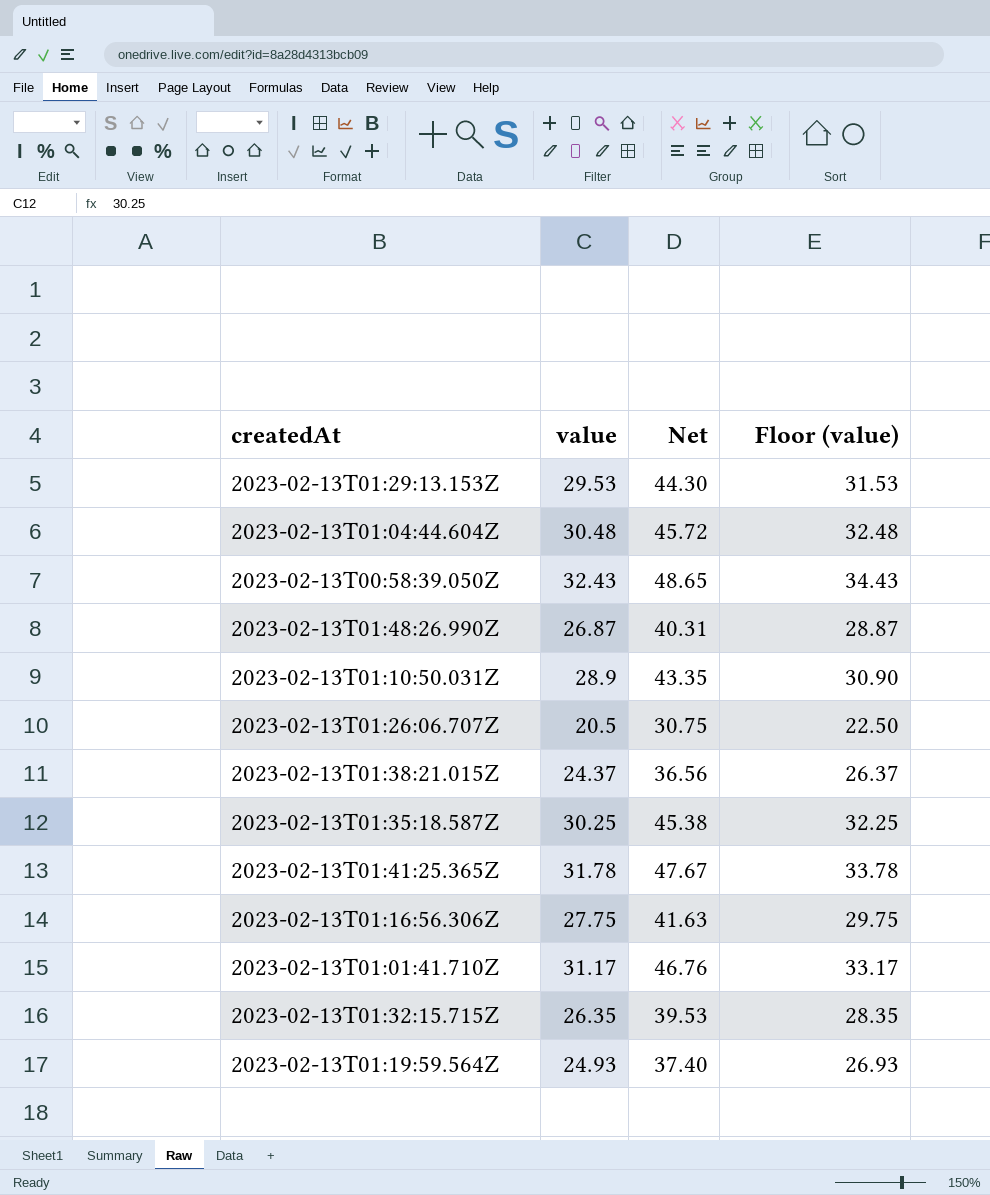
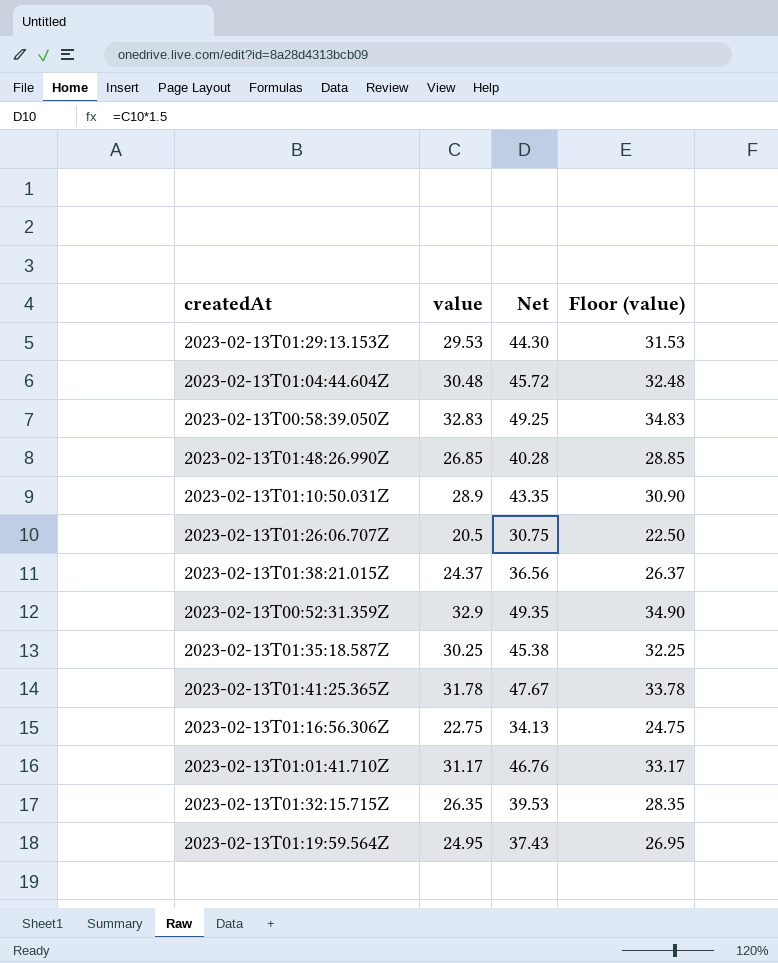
2023-02-13T00:58:39.050Z | value: 32.43 -> 32.83
2023-02-13T00:58:39.050Z | Net: 48.65 -> 49.25
2023-02-13T00:58:39.050Z | Floor (value): 34.43 -> 34.83
2023-02-13T01:48:26.990Z | value: 26.87 -> 26.85
2023-02-13T01:48:26.990Z | Net: 40.31 -> 40.28
2023-02-13T01:48:26.990Z | Floor (value): 28.87 -> 28.85
row 2023-02-13T00:52:31.359Z: none -> 32.9 | 49.35 | 34.90
2023-02-13T01:16:56.306Z | value: 27.75 -> 22.75
2023-02-13T01:16:56.306Z | Net: 41.63 -> 34.13
2023-02-13T01:16:56.306Z | Floor (value): 29.75 -> 24.75
2023-02-13T01:19:59.564Z | value: 24.93 -> 24.95
2023-02-13T01:19:59.564Z | Net: 37.40 -> 37.43
2023-02-13T01:19:59.564Z | Floor (value): 26.93 -> 26.95

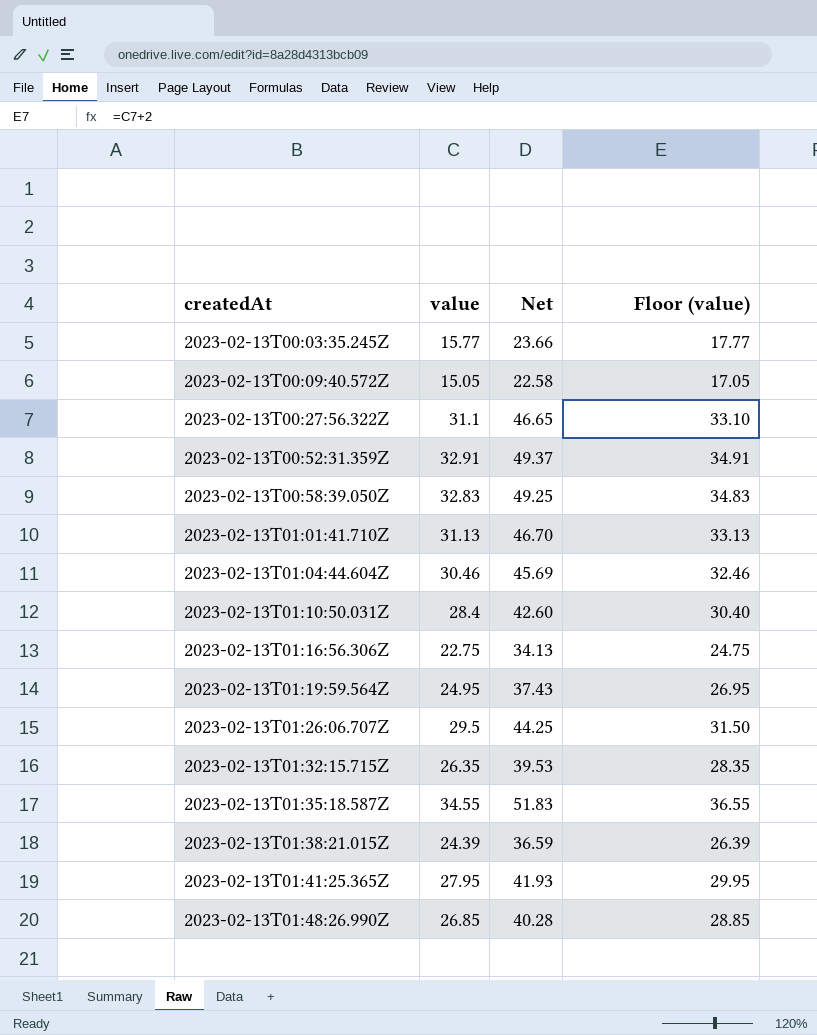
row order: none -> createdAt ascending
row 2023-02-13T01:29:13.153Z: 29.53 | 44.30 | 31.53 -> none
row 2023-02-13T00:03:35.245Z: none -> 15.77 | 23.66 | 17.77
row 2023-02-13T00:09:40.572Z: none -> 15.05 | 22.58 | 17.05
row 2023-02-13T00:27:56.322Z: none -> 31.1 | 46.65 | 33.10
2023-02-13T00:52:31.359Z | value: 32.9 -> 32.91
2023-02-13T00:52:31.359Z | Net: 49.35 -> 49.37
2023-02-13T00:52:31.359Z | Floor (value): 34.90 -> 34.91
2023-02-13T01:01:41.710Z | value: 31.17 -> 31.13
2023-02-13T01:01:41.710Z | Net: 46.76 -> 46.70
2023-02-13T01:01:41.710Z | Floor (value): 33.17 -> 33.13
2023-02-13T01:04:44.604Z | value: 30.48 -> 30.46
2023-02-13T01:04:44.604Z | Net: 45.72 -> 45.69
2023-02-13T01:04:44.604Z | Floor (value): 32.48 -> 32.46
2023-02-13T01:10:50.031Z | value: 28.9 -> 28.4
2023-02-13T01:10:50.031Z | Net: 43.35 -> 42.60
2023-02-13T01:10:50.031Z | Floor (value): 30.90 -> 30.40
2023-02-13T01:26:06.707Z | value: 20.5 -> 29.5
2023-02-13T01:26:06.707Z | Net: 30.75 -> 44.25
2023-02-13T01:26:06.707Z | Floor (value): 22.50 -> 31.50
2023-02-13T01:35:18.587Z | value: 30.25 -> 34.55
2023-02-13T01:35:18.587Z | Net: 45.38 -> 51.83
2023-02-13T01:35:18.587Z | Floor (value): 32.25 -> 36.55
2023-02-13T01:38:21.015Z | value: 24.37 -> 24.39
2023-02-13T01:38:21.015Z | Net: 36.56 -> 36.59
2023-02-13T01:38:21.015Z | Floor (value): 26.37 -> 26.39
2023-02-13T01:41:25.365Z | value: 31.78 -> 27.95
2023-02-13T01:41:25.365Z | Net: 47.67 -> 41.93
2023-02-13T01:41:25.365Z | Floor (value): 33.78 -> 29.95

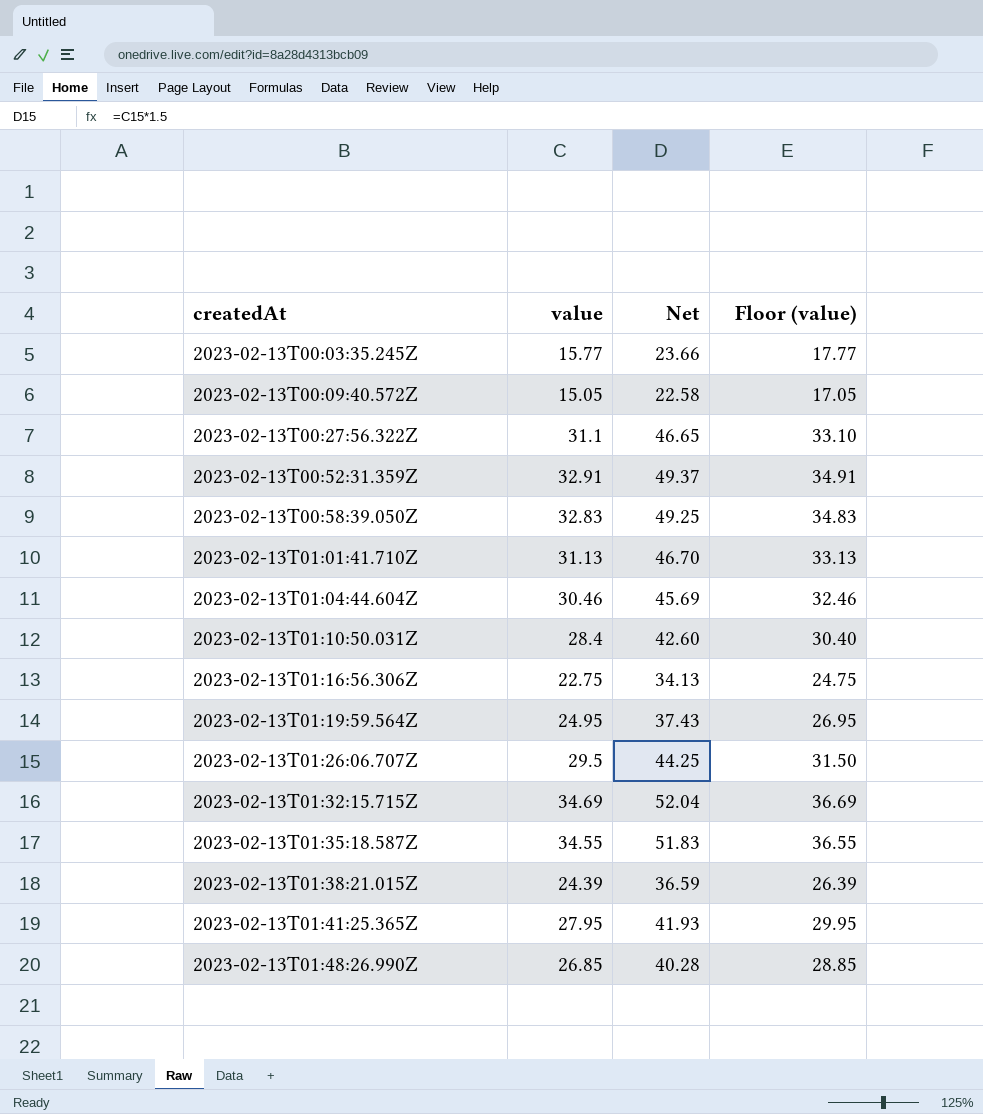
2023-02-13T01:32:15.715Z | value: 26.35 -> 34.69
2023-02-13T01:32:15.715Z | Net: 39.53 -> 52.04
2023-02-13T01:32:15.715Z | Floor (value): 28.35 -> 36.69

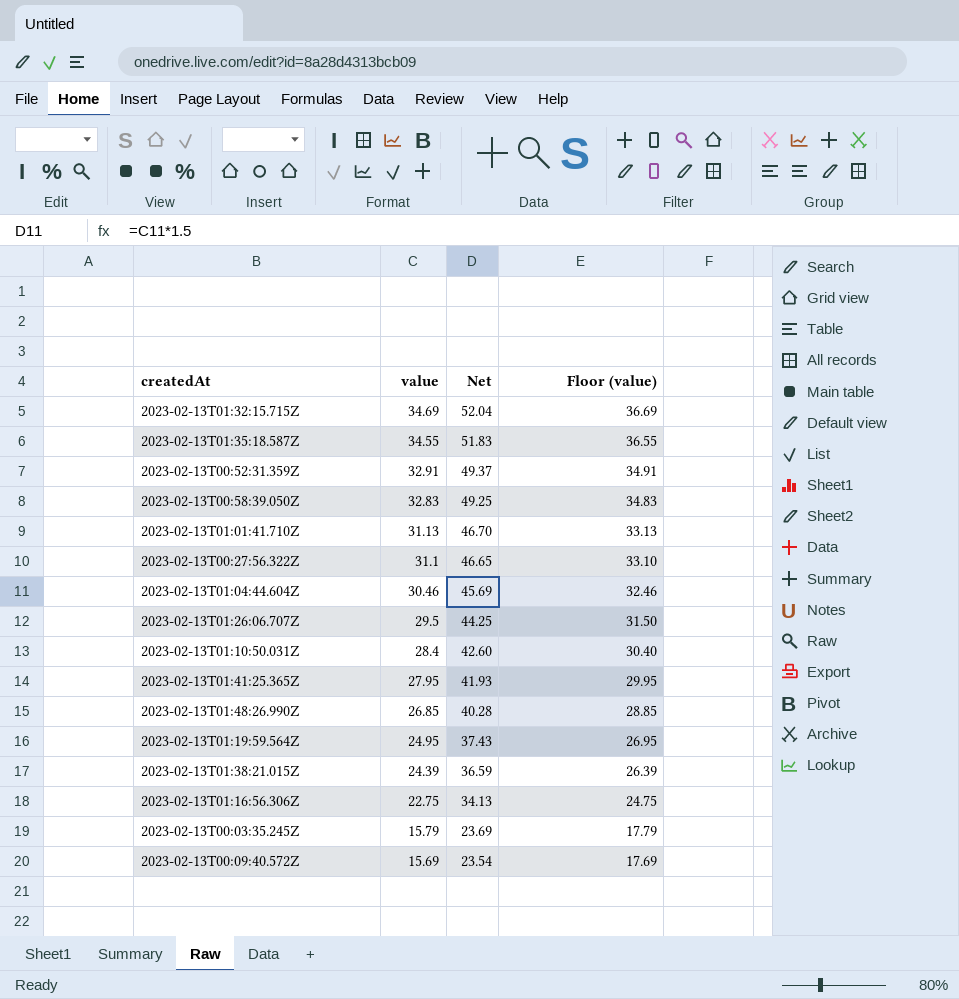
row order: createdAt ascending -> value descending
2023-02-13T00:03:35.245Z | value: 15.77 -> 15.79
2023-02-13T00:03:35.245Z | Net: 23.66 -> 23.69
2023-02-13T00:03:35.245Z | Floor (value): 17.77 -> 17.79
2023-02-13T00:09:40.572Z | value: 15.05 -> 15.69
2023-02-13T00:09:40.572Z | Net: 22.58 -> 23.54
2023-02-13T00:09:40.572Z | Floor (value): 17.05 -> 17.69

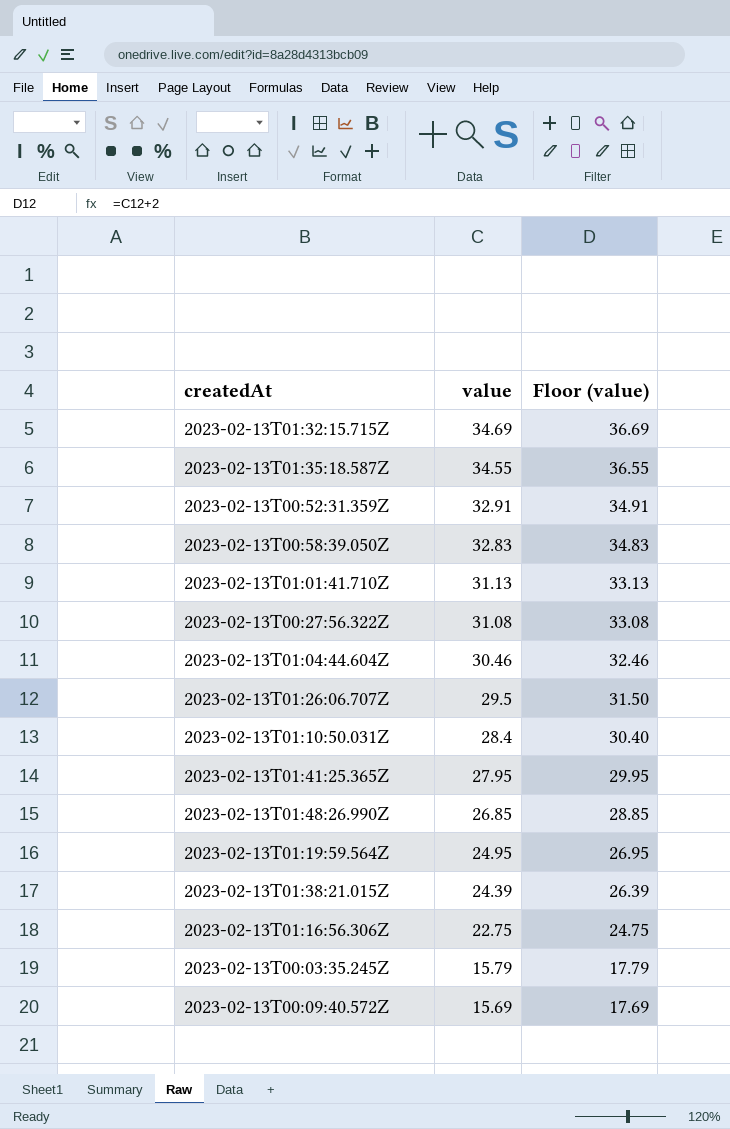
column Net | formula: [value] * 1.5 -> none
2023-02-13T00:27:56.322Z | value: 31.1 -> 31.08
2023-02-13T00:27:56.322Z | Floor (value): 33.10 -> 33.08

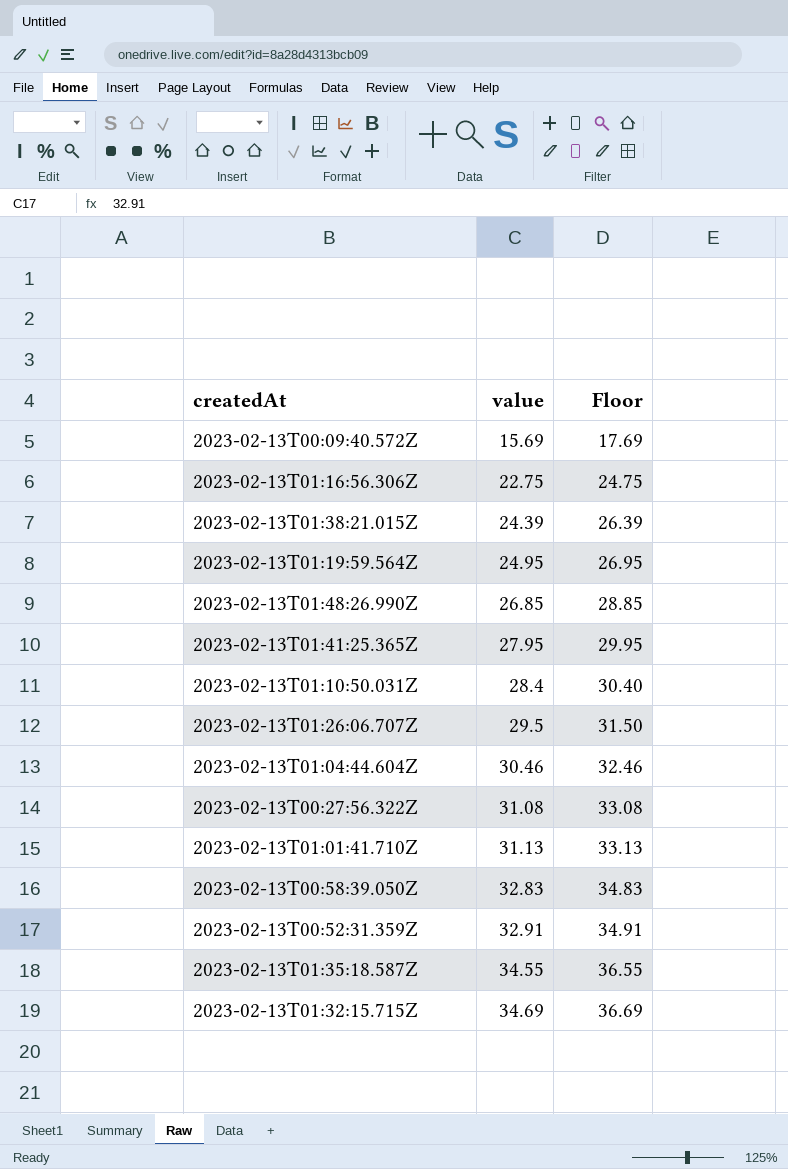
row order: value descending -> value ascending
column name: Floor (value) -> Floor
row 2023-02-13T00:03:35.245Z: 15.79 | 17.79 -> none

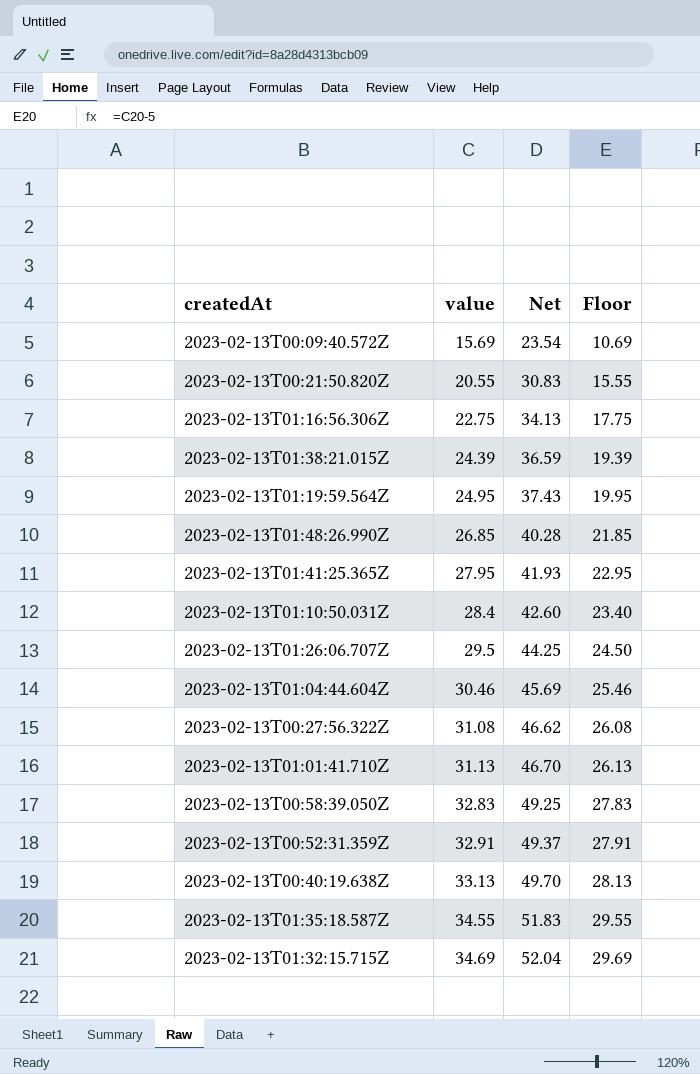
column Net | formula: none -> [value] * 1.5
column Floor | formula: [value] + 2 -> [value] - 5
row 2023-02-13T00:21:50.820Z: none -> 20.55 | 30.83 | 15.55
row 2023-02-13T00:40:19.638Z: none -> 33.13 | 49.70 | 28.13

